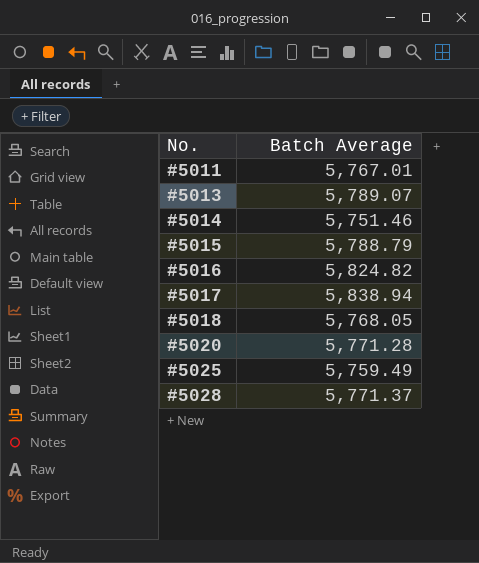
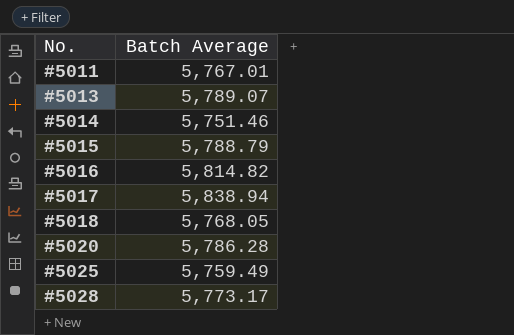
#5016 | Batch Average: 5,824.82 -> 5,814.82
#5020 | Batch Average: 5,771.28 -> 5,786.28
#5028 | Batch Average: 5,771.37 -> 5,773.17

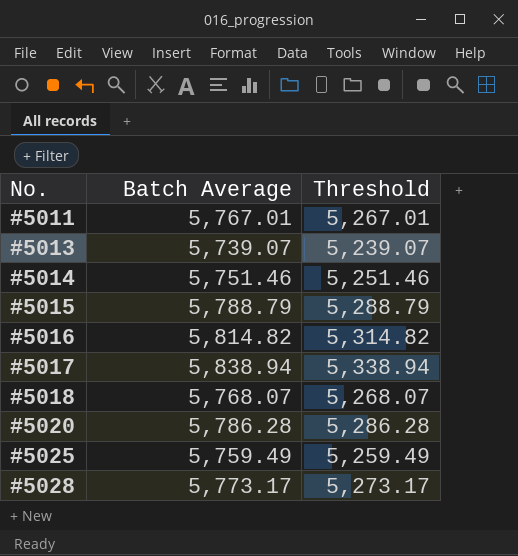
column Threshold | formula: none -> [Batch Average] - 500
#5013 | Batch Average: 5,789.07 -> 5,739.07
#5018 | Batch Average: 5,768.05 -> 5,768.07

